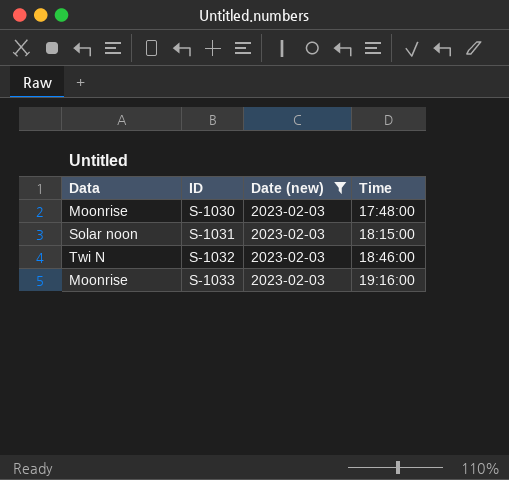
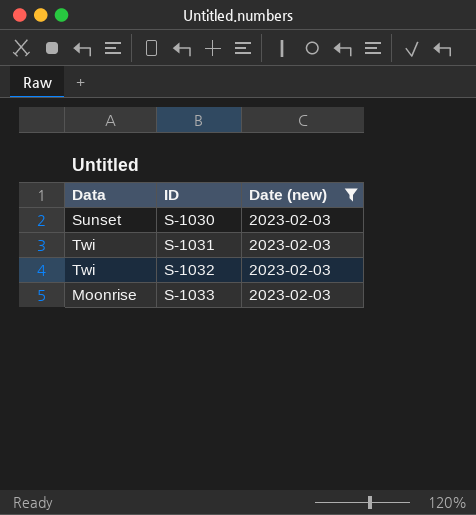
column Time | position: 4 -> none
S-1030 | Data: Moonrise -> Sunset
S-1031 | Data: Solar noon -> Twi
S-1032 | Data: Twi N -> Twi

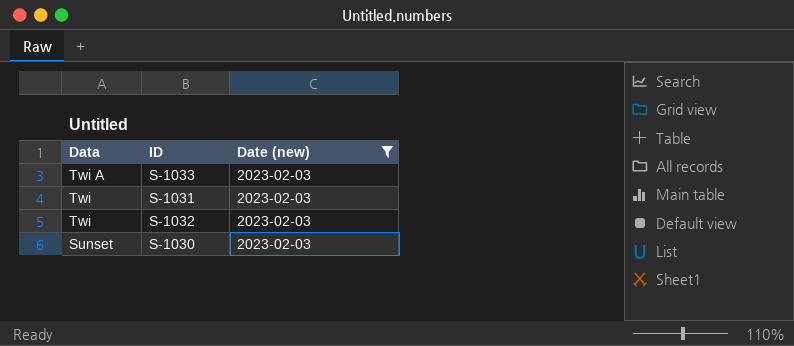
row order: ID ascending -> Data descending
S-1033 | Data: Moonrise -> Twi A

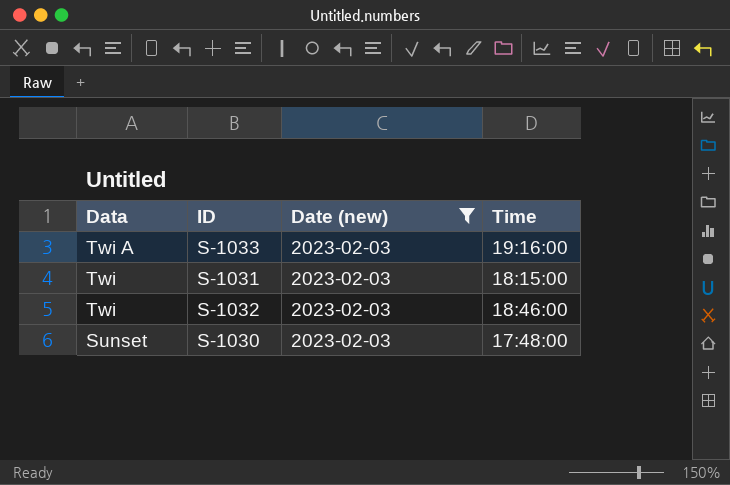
column Time | position: none -> 4

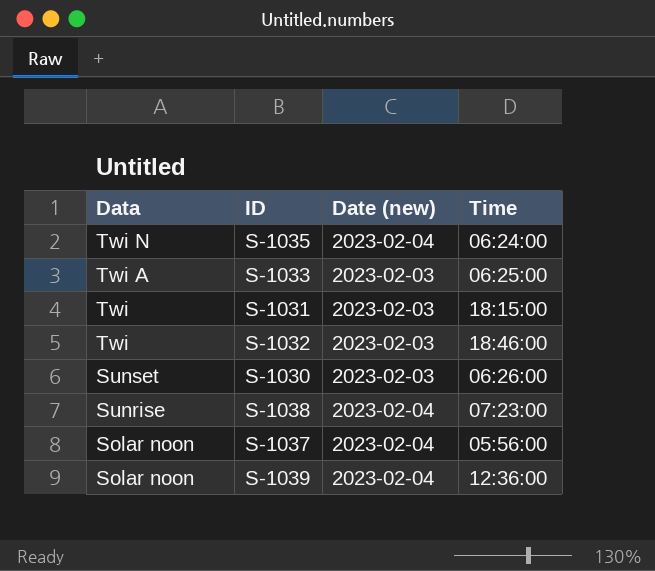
filter: Date (new) = 2023-02-03 -> none
S-1033 | Time: 19:16:00 -> 06:25:00
S-1030 | Time: 17:48:00 -> 06:26:00

